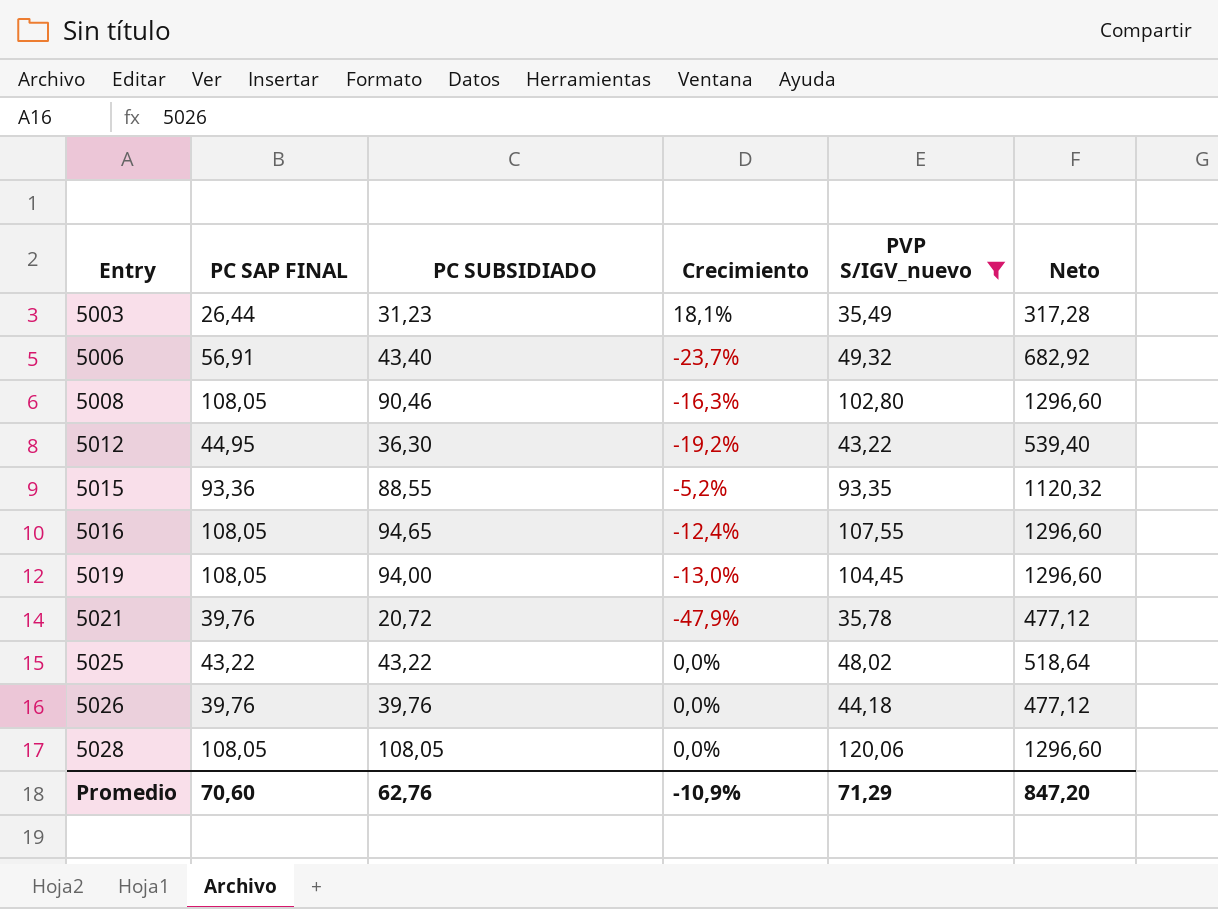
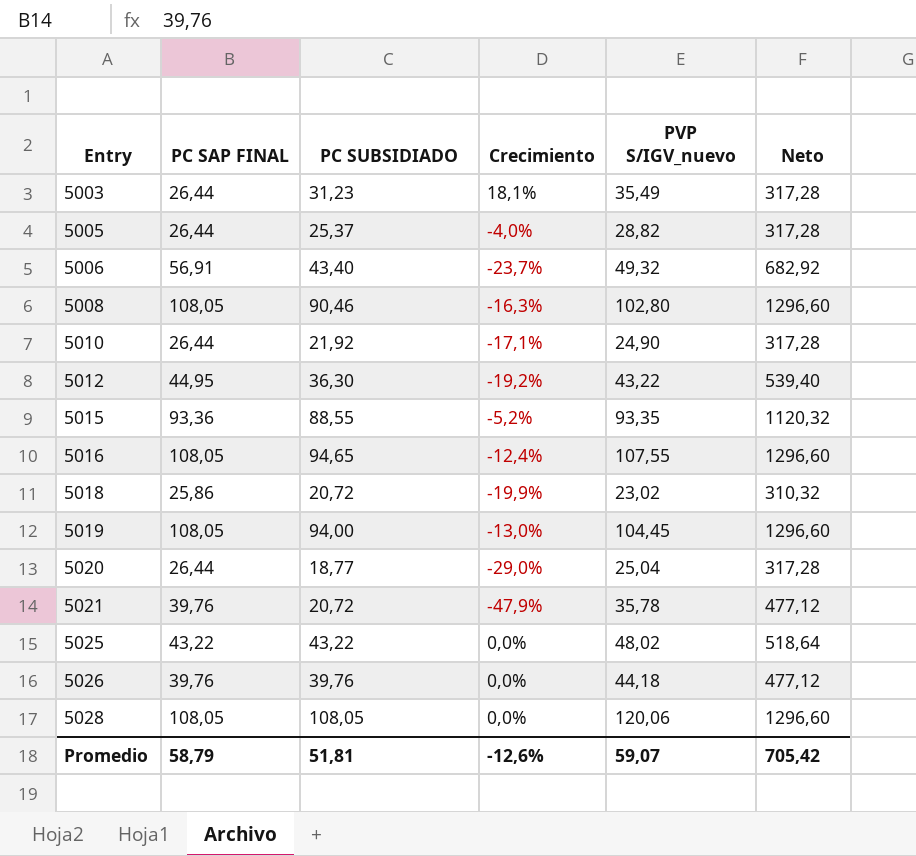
filter: PVP S/IGV_nuevo >= 35,49 -> none
Promedio | PC SAP FINAL: 70,60 -> 58,79
Promedio | PC SUBSIDIADO: 62,76 -> 51,81
Promedio | Crecimiento: -10,9% -> -12,6%
Promedio | PVP S/IGV_nuevo: 71,29 -> 59,07
Promedio | Neto: 847,20 -> 705,42

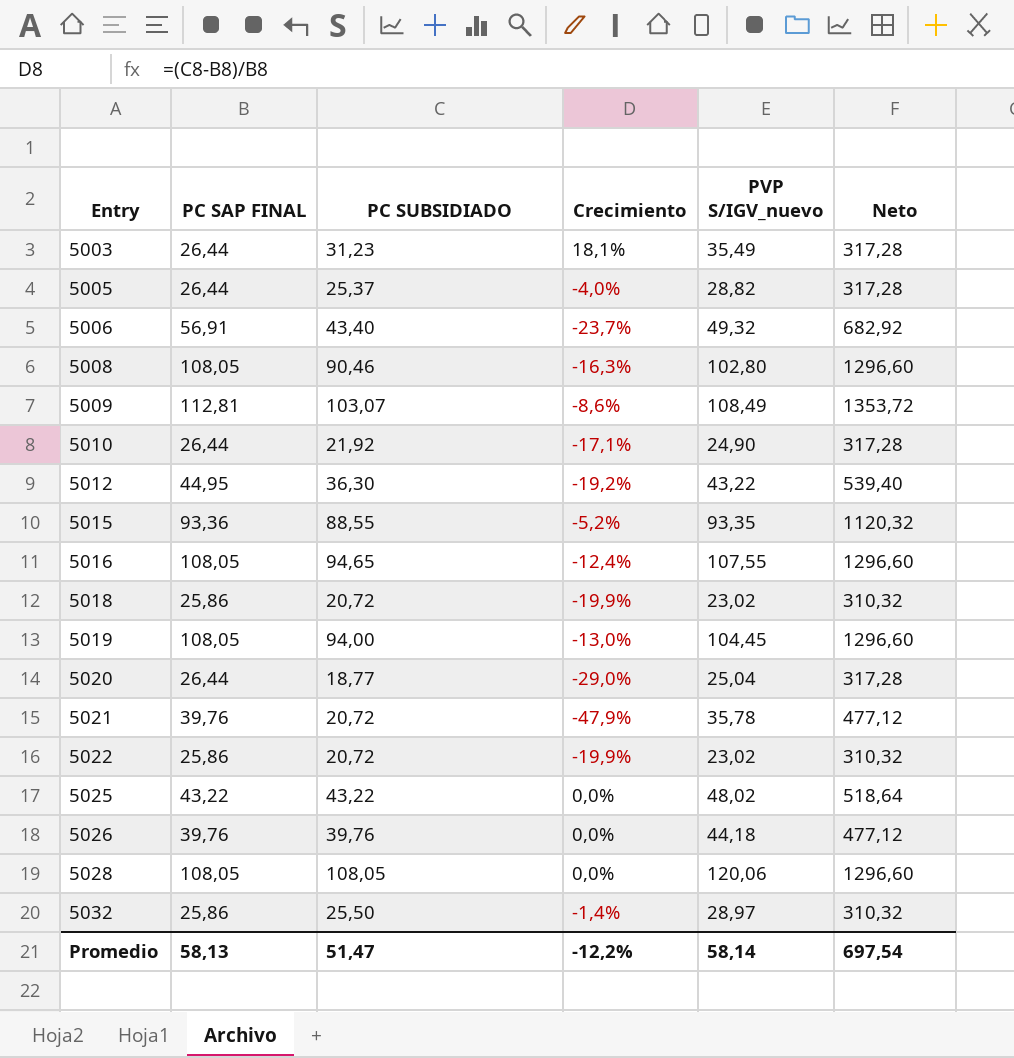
row 5009: none -> 112,81 | 103,07 | -8,6% | 108,49 | 1353,72
row 5022: none -> 25,86 | 20,72 | -19,9% | 23,02 | 310,32
row 5032: none -> 25,86 | 25,50 | -1,4% | 28,97 | 310,32
Promedio | PC SAP FINAL: 58,79 -> 58,13
Promedio | PC SUBSIDIADO: 51,81 -> 51,47
Promedio | Crecimiento: -12,6% -> -12,2%
Promedio | PVP S/IGV_nuevo: 59,07 -> 58,14
Promedio | Neto: 705,42 -> 697,54

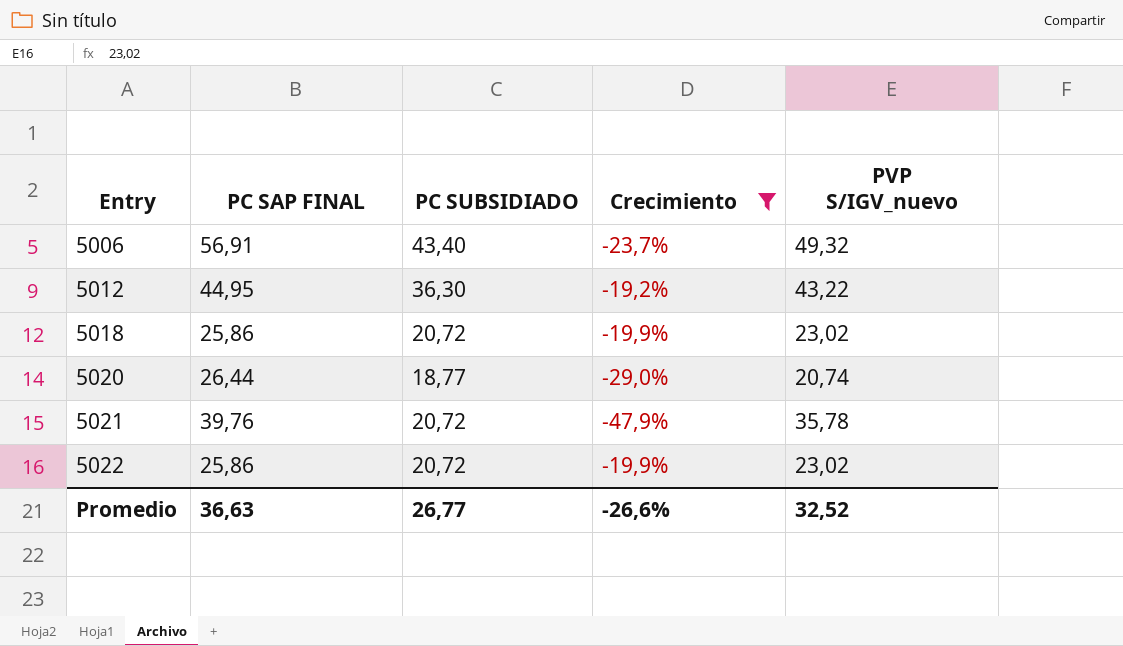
filter: none -> Crecimiento <= -19,2%
column Neto | formula: [PC SAP FINAL] * 12 -> none
5020 | PVP S/IGV_nuevo: 25,04 -> 20,74
Promedio | PC SAP FINAL: 58,13 -> 36,63
Promedio | PC SUBSIDIADO: 51,47 -> 26,77
Promedio | Crecimiento: -12,2% -> -26,6%
Promedio | PVP S/IGV_nuevo: 58,14 -> 32,52

